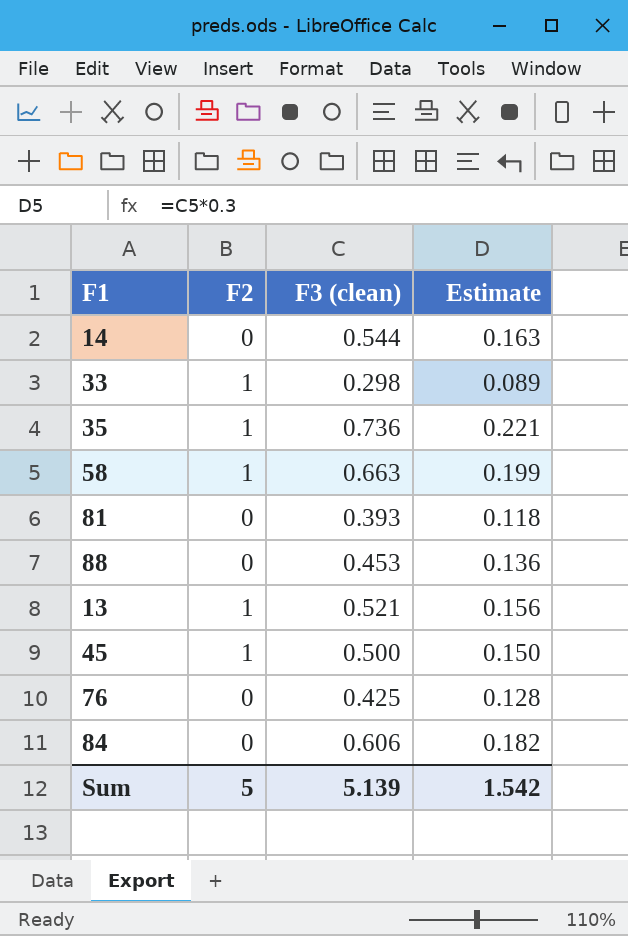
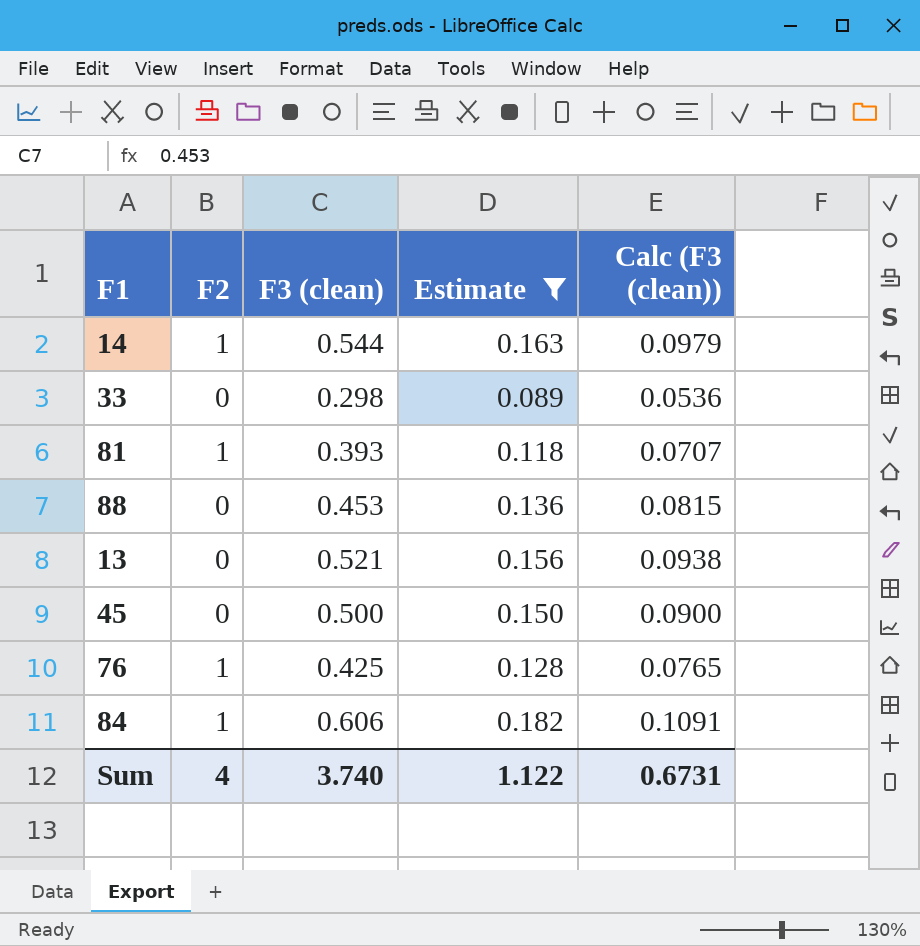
filter: none -> Estimate <= 0.182
column Calc (F3 (clean)) | formula: none -> [F3 (clean)] * 0.18
14 | F2: 0 -> 1
33 | F2: 1 -> 0
81 | F2: 0 -> 1
13 | F2: 1 -> 0
45 | F2: 1 -> 0
76 | F2: 0 -> 1
84 | F2: 0 -> 1
Sum | F2: 5 -> 4
Sum | F3 (clean): 5.139 -> 3.740
Sum | Estimate: 1.542 -> 1.122

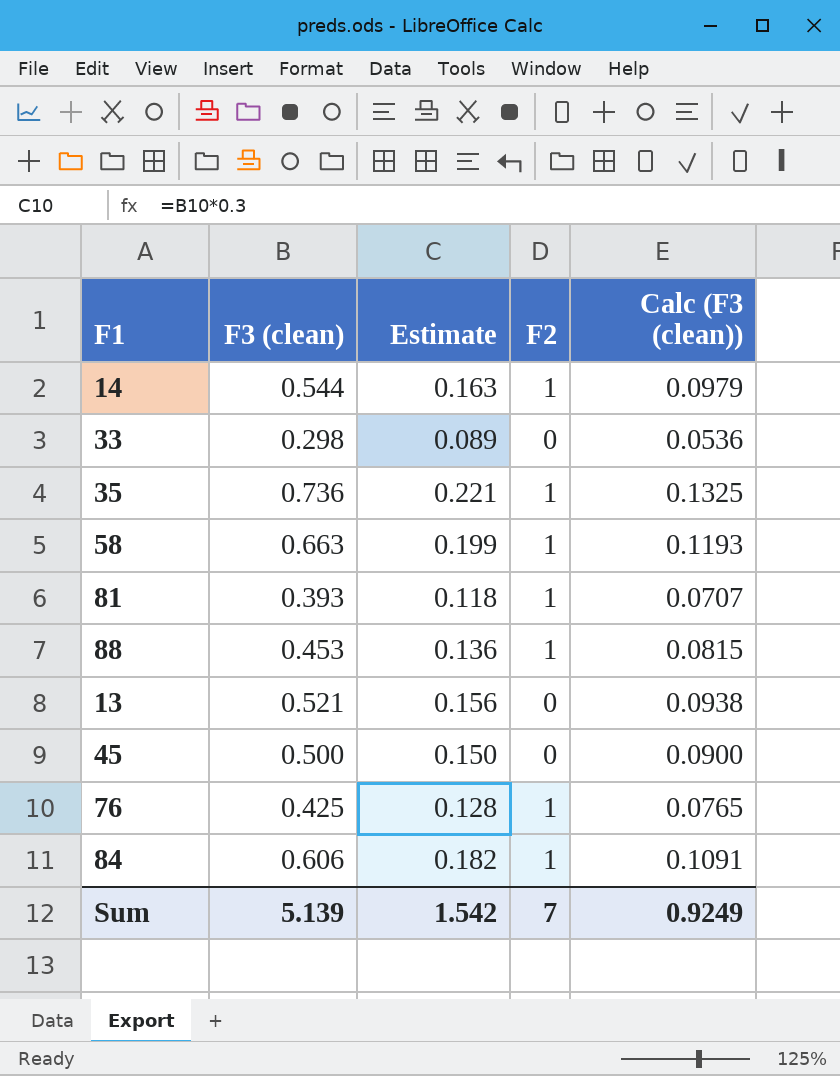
filter: Estimate <= 0.182 -> none
column F2 | position: 2 -> 4
88 | F2: 0 -> 1
Sum | F3 (clean): 3.740 -> 5.139
Sum | Estimate: 1.122 -> 1.542
Sum | F2: 4 -> 7
Sum | Calc (F3 (clean)): 0.6731 -> 0.9249

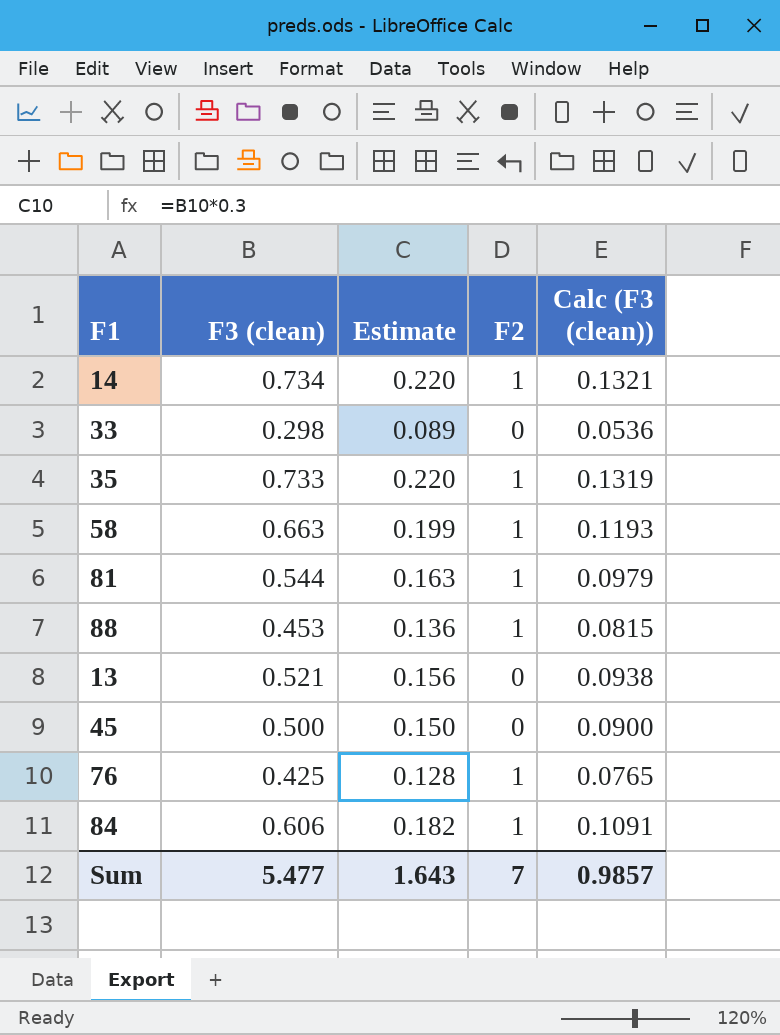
14 | F3 (clean): 0.544 -> 0.734
14 | Estimate: 0.163 -> 0.220
14 | Calc (F3 (clean)): 0.0979 -> 0.1321
35 | F3 (clean): 0.736 -> 0.733
35 | Estimate: 0.221 -> 0.220
35 | Calc (F3 (clean)): 0.1325 -> 0.1319
81 | F3 (clean): 0.393 -> 0.544
81 | Estimate: 0.118 -> 0.163
81 | Calc (F3 (clean)): 0.0707 -> 0.0979
Sum | F3 (clean): 5.139 -> 5.477
Sum | Estimate: 1.542 -> 1.643
Sum | Calc (F3 (clean)): 0.9249 -> 0.9857

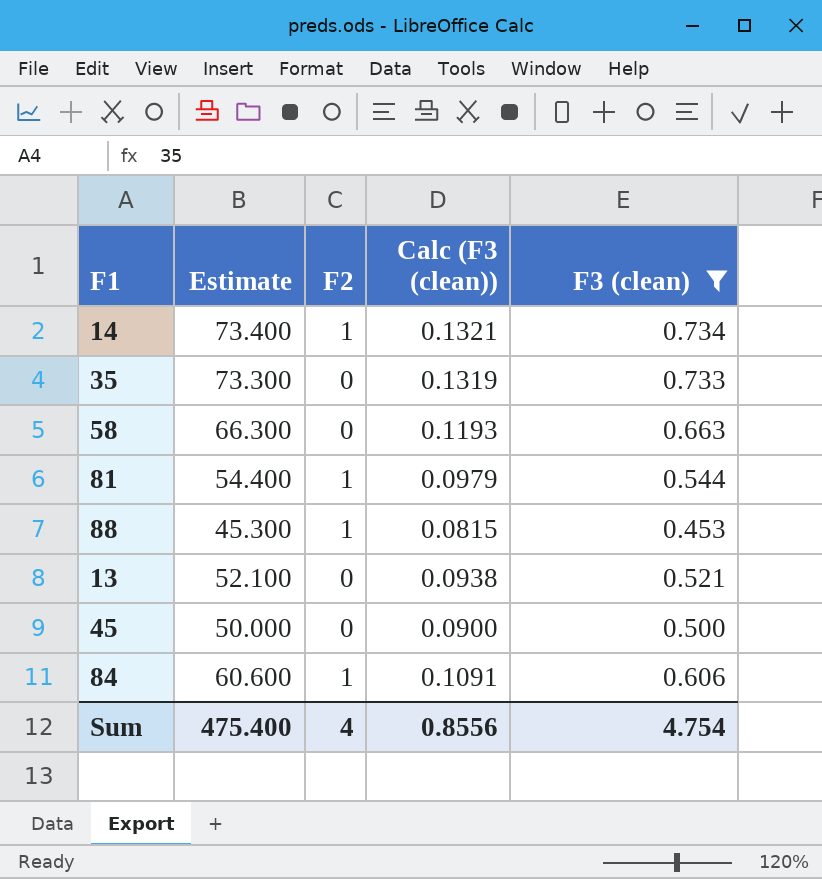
filter: none -> F3 (clean) >= 0.453
column Estimate | formula: [F3 (clean)] * 0.3 -> [F3 (clean)] * 100
column F3 (clean) | position: 2 -> 5
35 | F2: 1 -> 0
58 | F2: 1 -> 0
Sum | Estimate: 1.643 -> 475.400
Sum | F2: 7 -> 4
Sum | Calc (F3 (clean)): 0.9857 -> 0.8556
Sum | F3 (clean): 5.477 -> 4.754

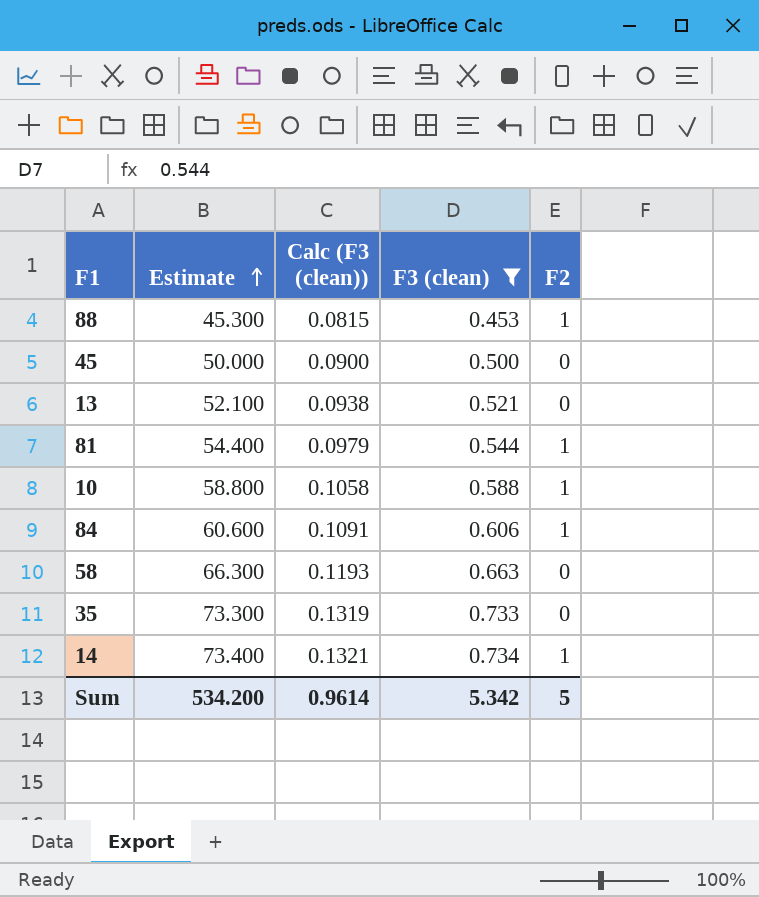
row order: none -> Estimate ascending
column F2 | position: 3 -> 5
row 10: none -> 58.800 | 0.1058 | 0.588 | 1
Sum | Estimate: 475.400 -> 534.200
Sum | Calc (F3 (clean)): 0.8556 -> 0.9614
Sum | F3 (clean): 4.754 -> 5.342
Sum | F2: 4 -> 5

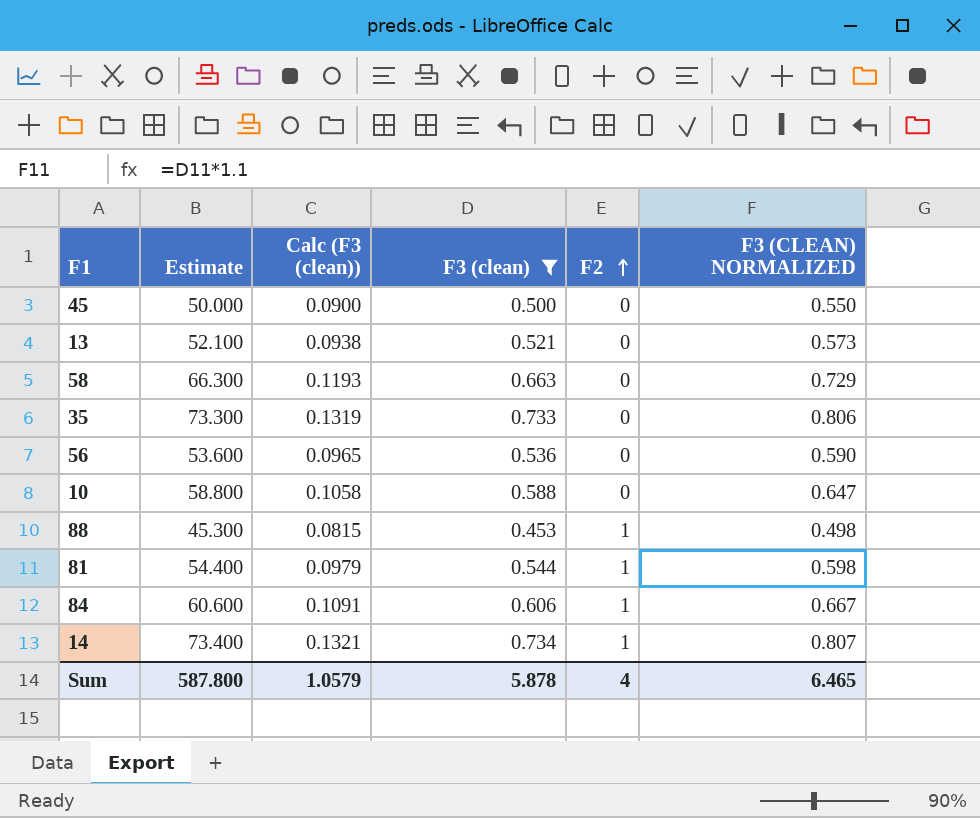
row order: Estimate ascending -> F2 ascending
column F3 (CLEAN) NORMALIZED | formula: none -> [F3 (clean)] * 1.1
row 56: none -> 53.600 | 0.0965 | 0.536 | 0 | 0.590
10 | F2: 1 -> 0
Sum | Estimate: 534.200 -> 587.800
Sum | Calc (F3 (clean)): 0.9614 -> 1.0579
Sum | F3 (clean): 5.342 -> 5.878
Sum | F2: 5 -> 4

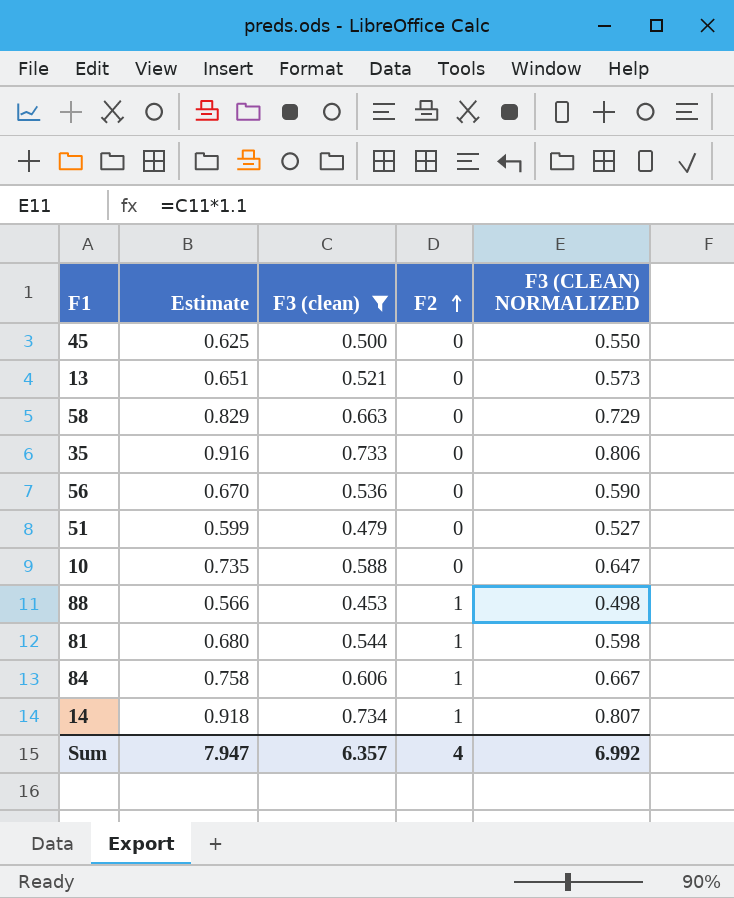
column Calc (F3 (clean)) | formula: [F3 (clean)] * 0.18 -> none
column Estimate | formula: [F3 (clean)] * 100 -> [F3 (clean)] * 1.25
row 51: none -> 0.599 | 0.479 | 0 | 0.527
Sum | Estimate: 587.800 -> 7.947
Sum | F3 (clean): 5.878 -> 6.357
Sum | F3 (CLEAN) NORMALIZED: 6.465 -> 6.992

